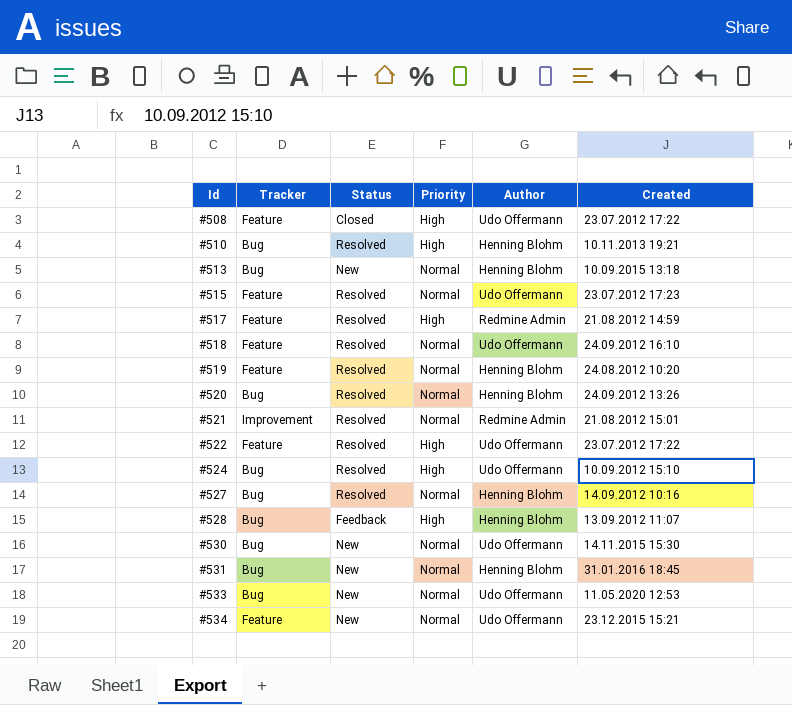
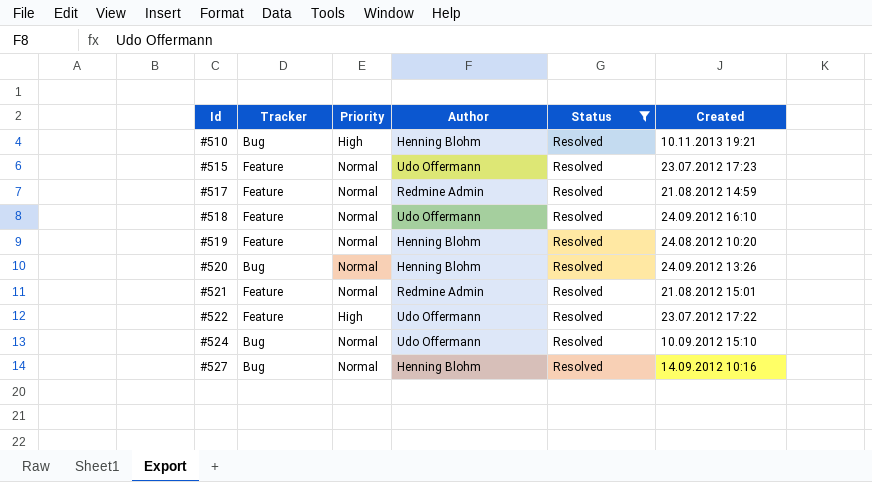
filter: none -> Status = Resolved
column Status | position: 3 -> 5
#517 | Priority: High -> Normal
#521 | Tracker: Improvement -> Feature
#524 | Priority: High -> Normal

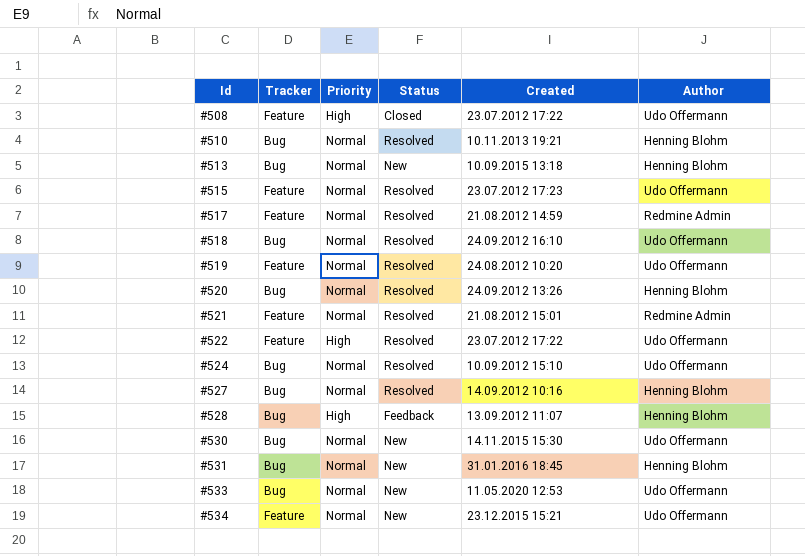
filter: Status = Resolved -> none
column Author | position: 4 -> 6
#510 | Priority: High -> Normal
#518 | Tracker: Feature -> Bug
#519 | Author: Henning Blohm -> Udo Offermann

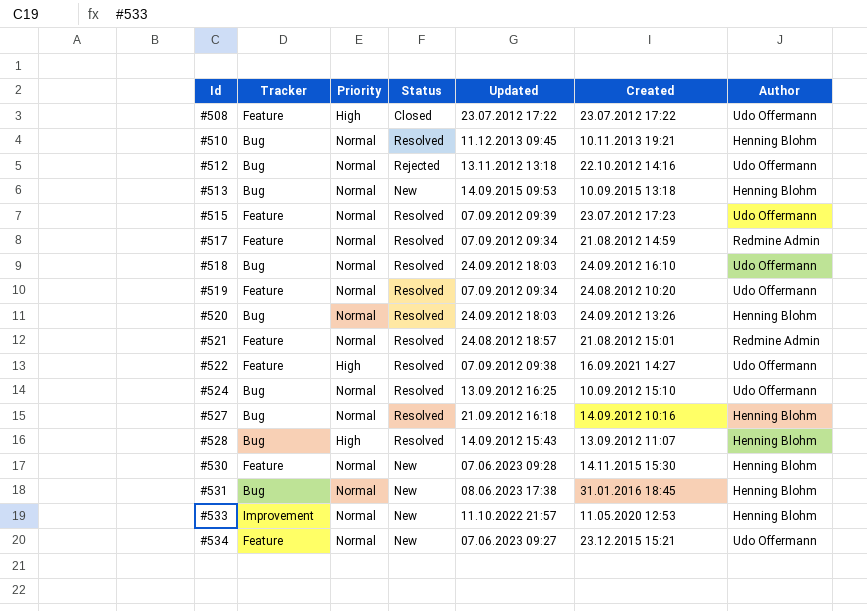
column Updated | position: none -> 5
row #512: none -> Bug | Normal | Rejected | 13.11.2012 13:18 | 22.10.2012 14:16 | Udo Offermann
#522 | Created: 23.07.2012 17:22 -> 16.09.2021 14:27
#528 | Status: Feedback -> Resolved
#530 | Tracker: Bug -> Feature
#530 | Author: Udo Offermann -> Henning Blohm
#533 | Tracker: Bug -> Improvement
#533 | Author: Udo Offermann -> Henning Blohm

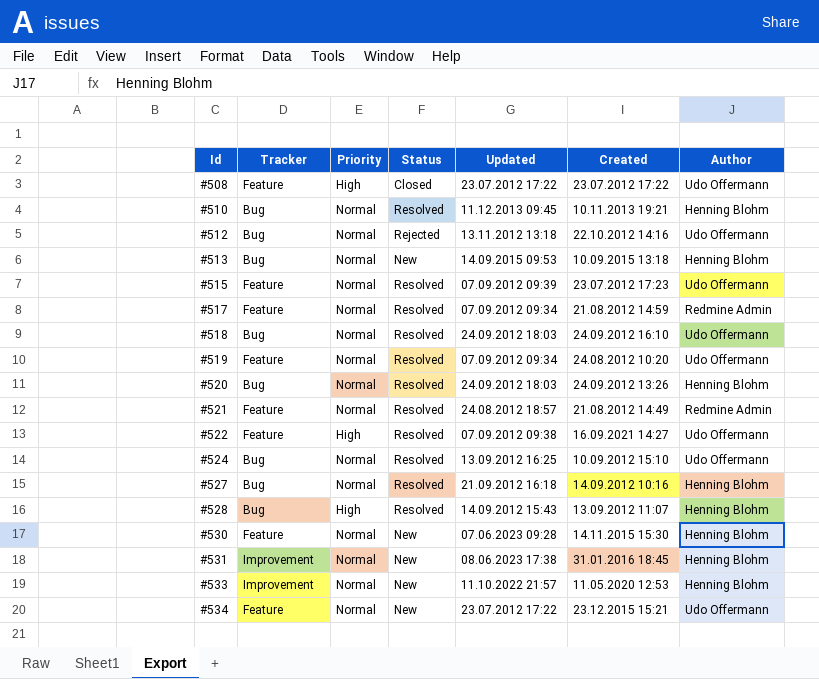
#521 | Created: 21.08.2012 15:01 -> 21.08.2012 14:49
#531 | Tracker: Bug -> Improvement
#534 | Updated: 07.06.2023 09:27 -> 23.07.2012 17:22

